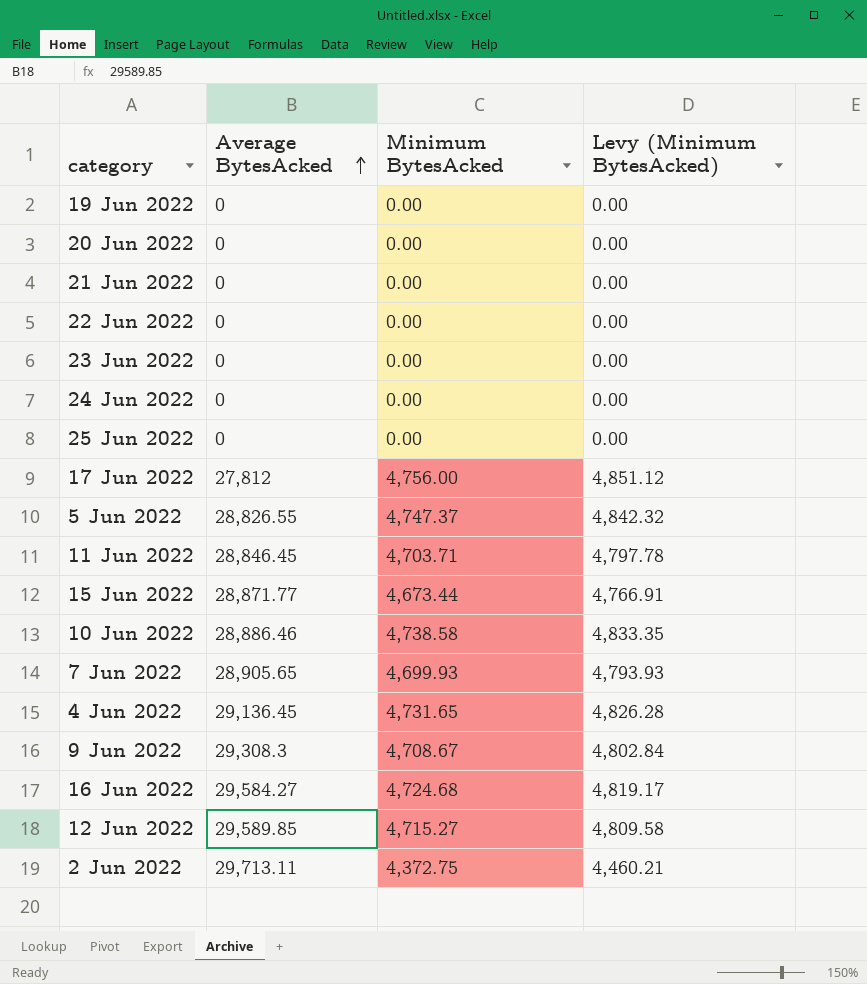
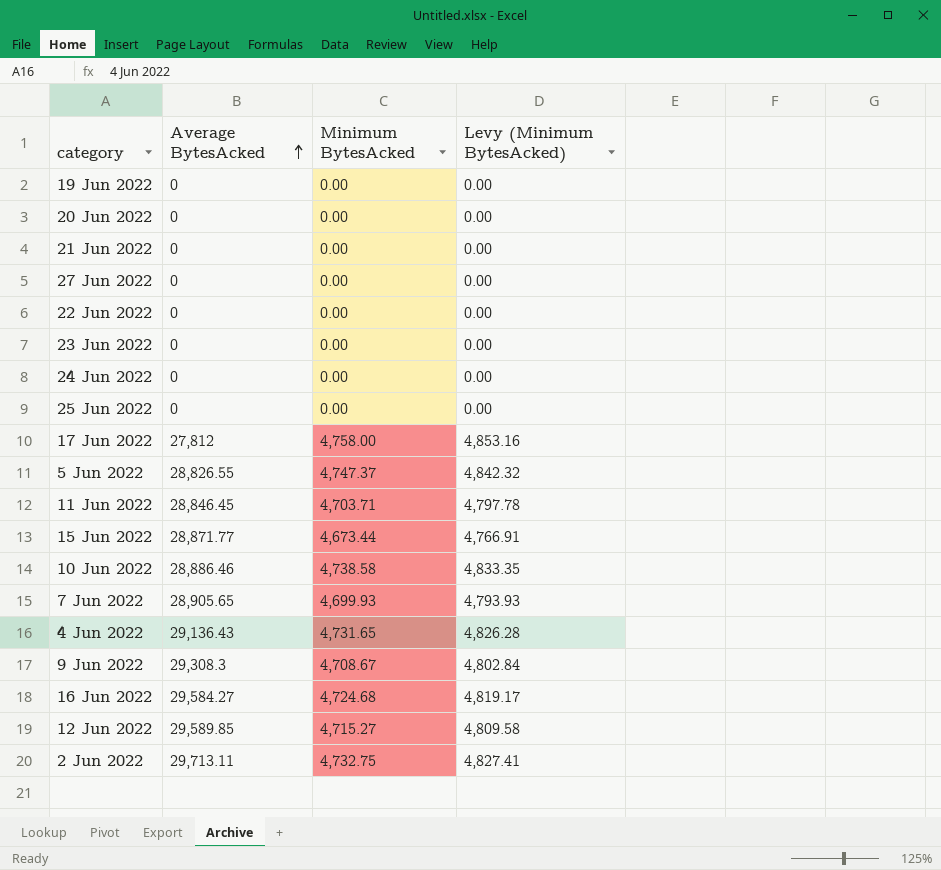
row 27 Jun 2022: none -> 0 | 0.00 | 0.00
17 Jun 2022 | Minimum BytesAcked: 4,756.00 -> 4,758.00
17 Jun 2022 | Levy (Minimum BytesAcked): 4,851.12 -> 4,853.16
4 Jun 2022 | Average BytesAcked: 29,136.45 -> 29,136.43
2 Jun 2022 | Minimum BytesAcked: 4,372.75 -> 4,732.75
2 Jun 2022 | Levy (Minimum BytesAcked): 4,460.21 -> 4,827.41

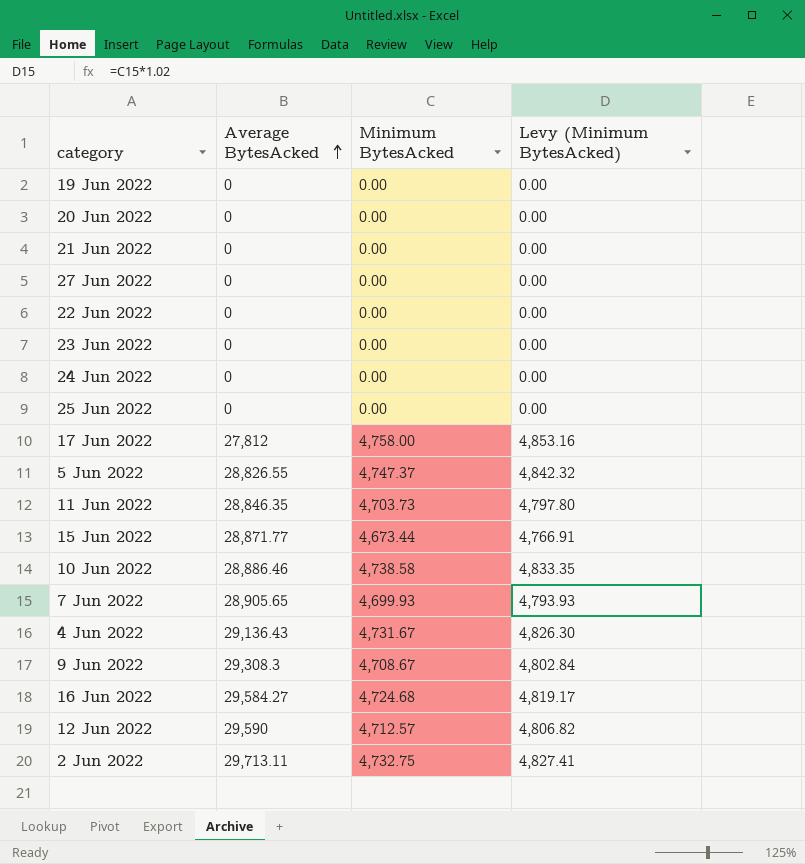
11 Jun 2022 | Average BytesAcked: 28,846.45 -> 28,846.35
11 Jun 2022 | Minimum BytesAcked: 4,703.71 -> 4,703.73
11 Jun 2022 | Levy (Minimum BytesAcked): 4,797.78 -> 4,797.80
4 Jun 2022 | Minimum BytesAcked: 4,731.65 -> 4,731.67
4 Jun 2022 | Levy (Minimum BytesAcked): 4,826.28 -> 4,826.30
12 Jun 2022 | Average BytesAcked: 29,589.85 -> 29,590
12 Jun 2022 | Minimum BytesAcked: 4,715.27 -> 4,712.57
12 Jun 2022 | Levy (Minimum BytesAcked): 4,809.58 -> 4,806.82

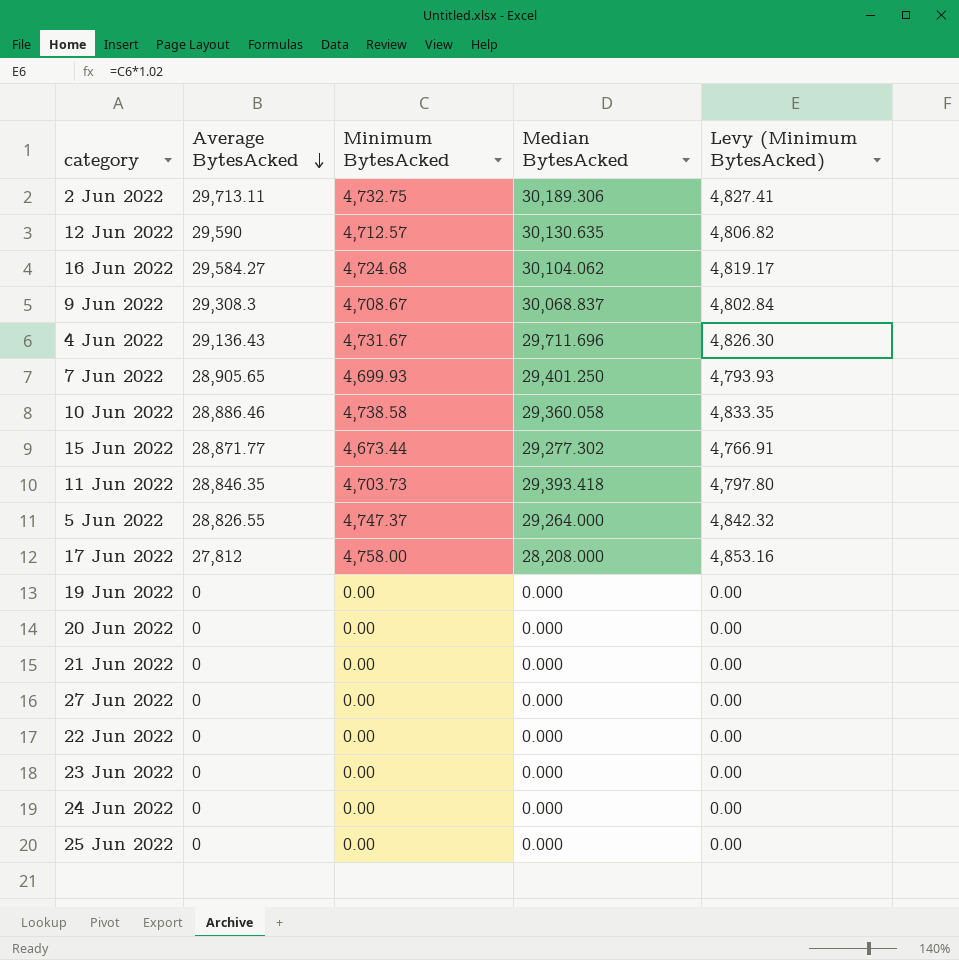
row order: Average BytesAcked ascending -> Average BytesAcked descending
column Median BytesAcked | position: none -> 4

